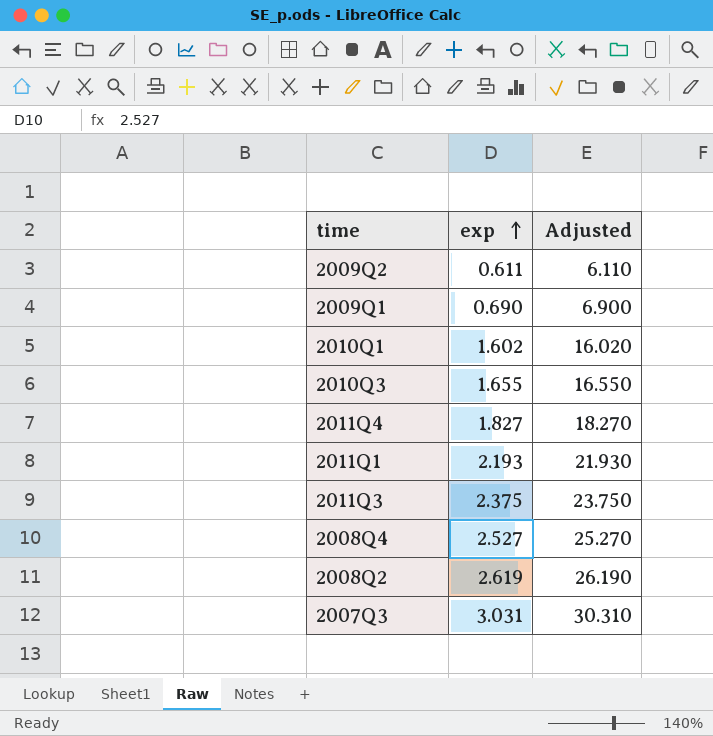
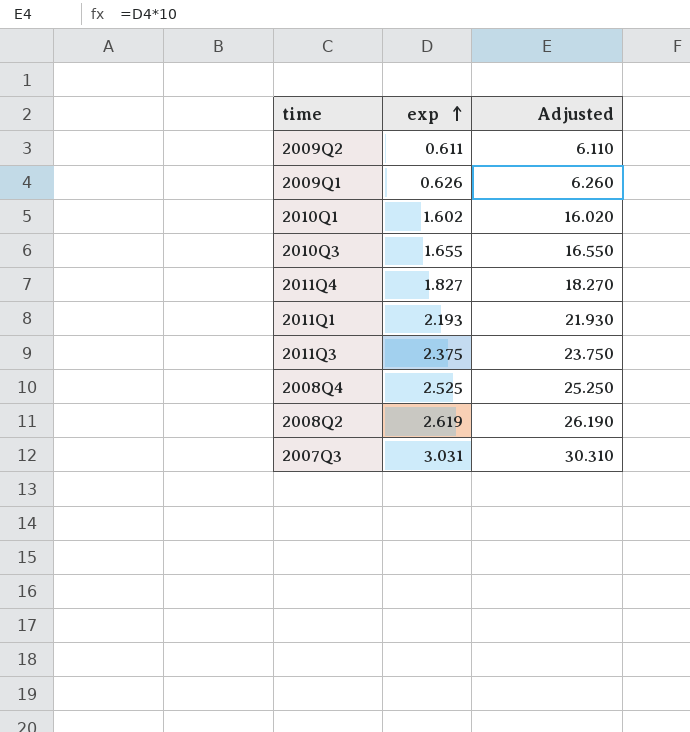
2009Q1 | exp: 0.690 -> 0.626
2009Q1 | Adjusted: 6.900 -> 6.260
2008Q4 | exp: 2.527 -> 2.525
2008Q4 | Adjusted: 25.270 -> 25.250

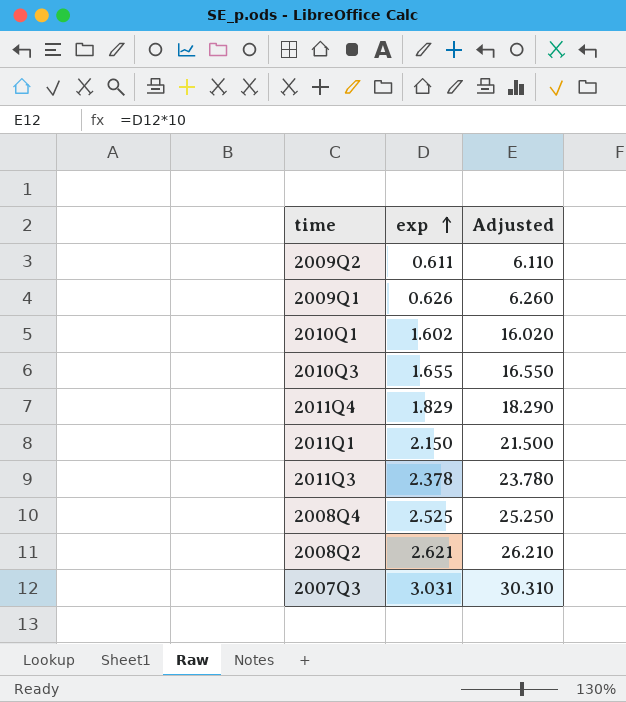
2011Q4 | exp: 1.827 -> 1.829
2011Q4 | Adjusted: 18.270 -> 18.290
2011Q1 | exp: 2.193 -> 2.150
2011Q1 | Adjusted: 21.930 -> 21.500
2011Q3 | exp: 2.375 -> 2.378
2011Q3 | Adjusted: 23.750 -> 23.780
2008Q2 | exp: 2.619 -> 2.621
2008Q2 | Adjusted: 26.190 -> 26.210

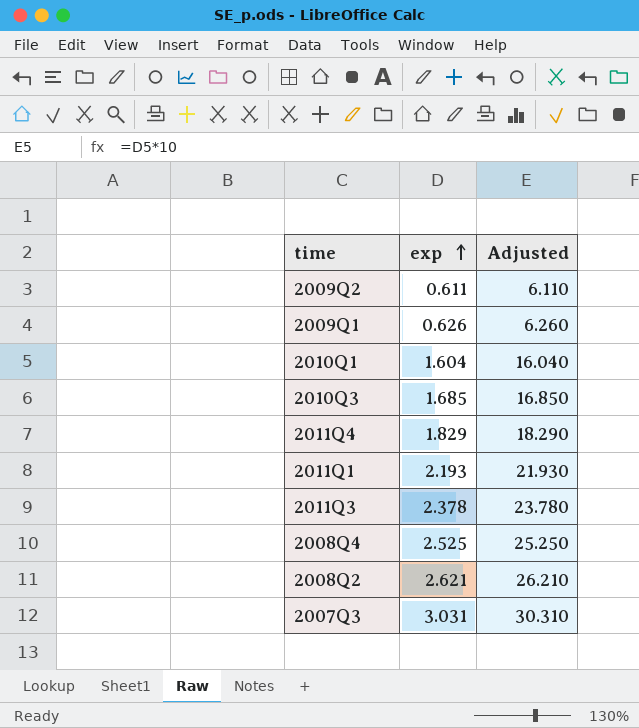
2010Q1 | exp: 1.602 -> 1.604
2010Q1 | Adjusted: 16.020 -> 16.040
2010Q3 | exp: 1.655 -> 1.685
2010Q3 | Adjusted: 16.550 -> 16.850
2011Q1 | exp: 2.150 -> 2.193
2011Q1 | Adjusted: 21.500 -> 21.930

